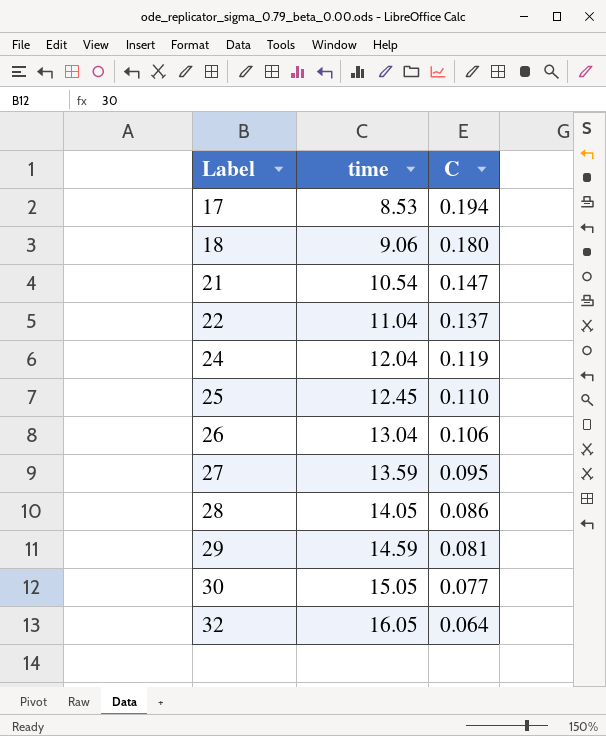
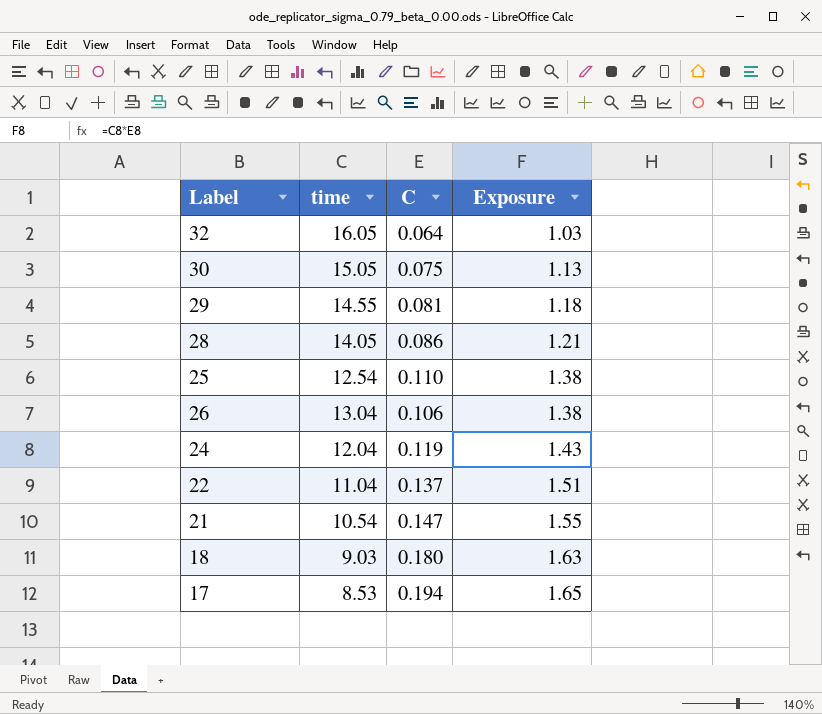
row order: Label ascending -> Exposure ascending
column Exposure | formula: none -> [time] * [C]
row 27: 13.59 | 0.095 -> none
30 | C: 0.077 -> 0.075
29 | time: 14.59 -> 14.55
25 | time: 12.45 -> 12.54
18 | time: 9.06 -> 9.03

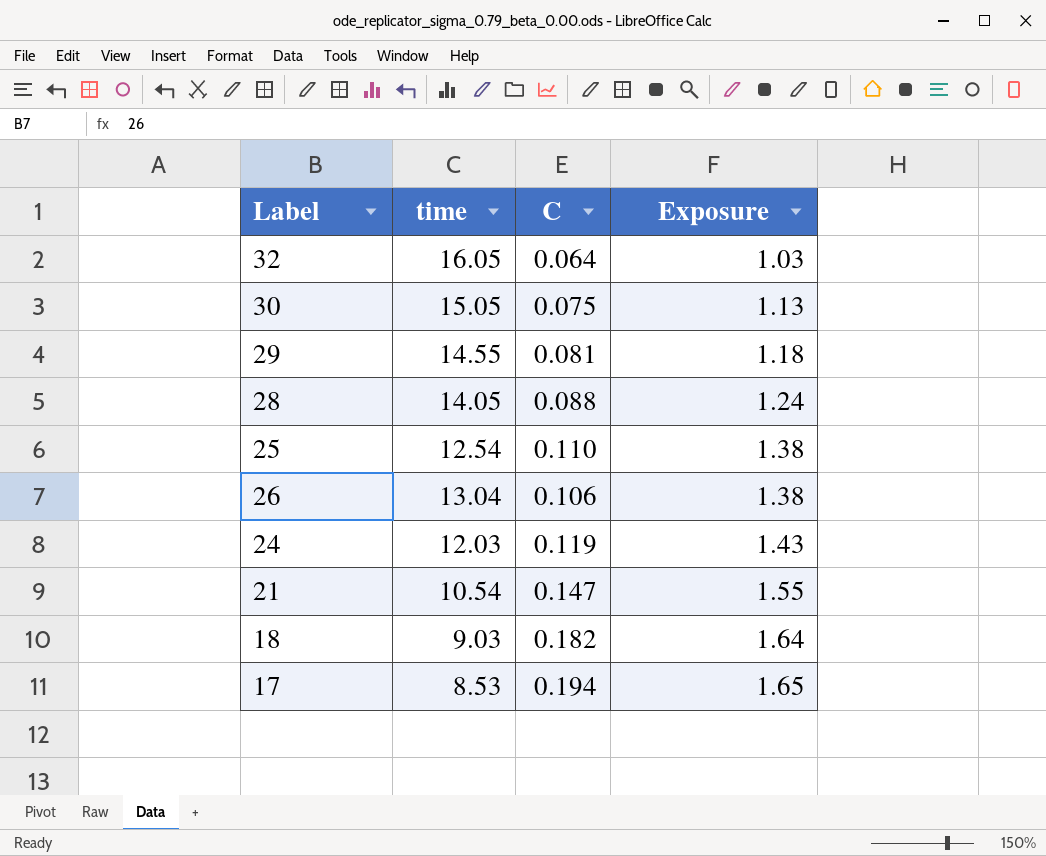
row 22: 11.04 | 0.137 | 1.51 -> none
28 | C: 0.086 -> 0.088
28 | Exposure: 1.21 -> 1.24
24 | time: 12.04 -> 12.03
18 | C: 0.180 -> 0.182
18 | Exposure: 1.63 -> 1.64

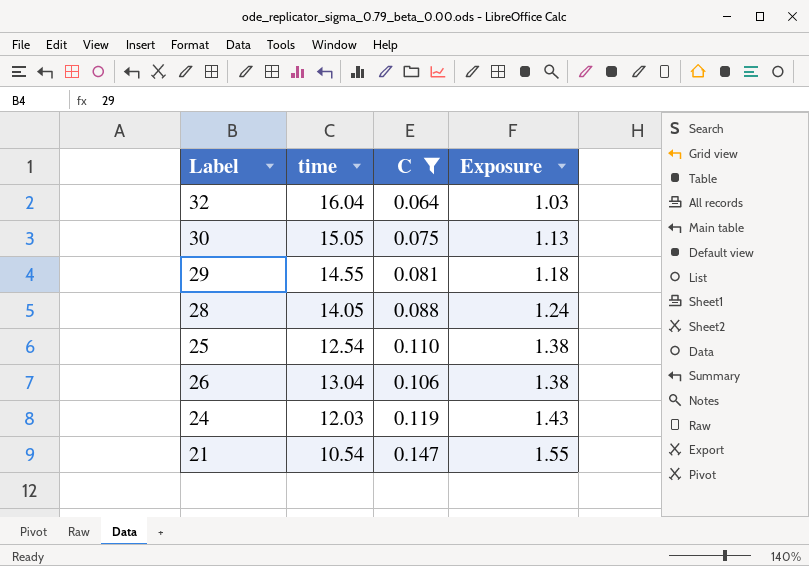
filter: none -> C <= 0.147
32 | time: 16.05 -> 16.04

